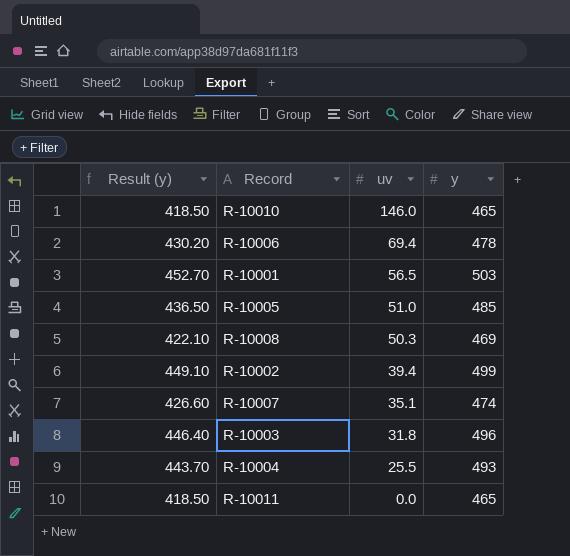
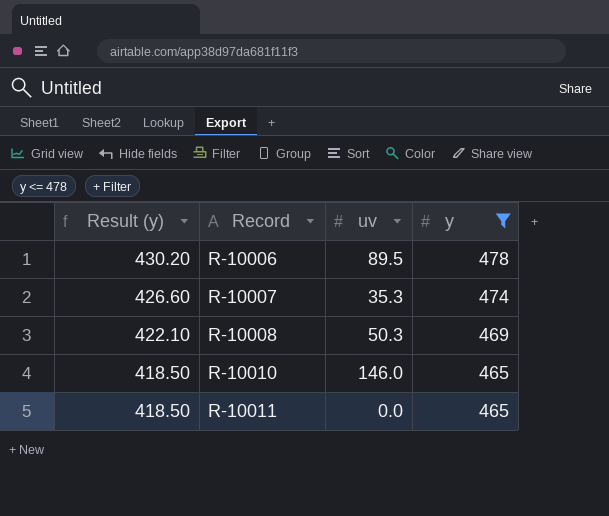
filter: none -> y <= 478
row order: uv descending -> Result (y) descending
R-10006 | uv: 69.4 -> 89.5
R-10007 | uv: 35.1 -> 35.3

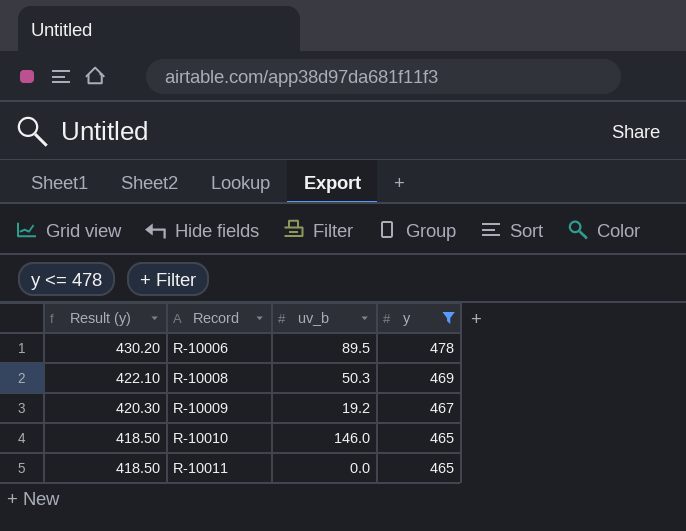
column name: uv -> uv_b
row R-10007: 426.60 | 35.3 | 474 -> none
row R-10009: none -> 420.30 | 19.2 | 467

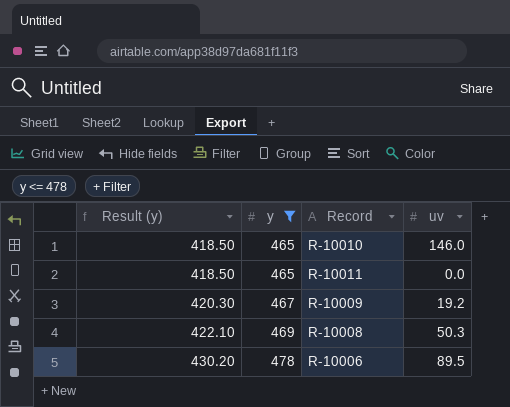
row order: Result (y) descending -> Result (y) ascending
column y | position: 4 -> 2
column name: uv_b -> uv

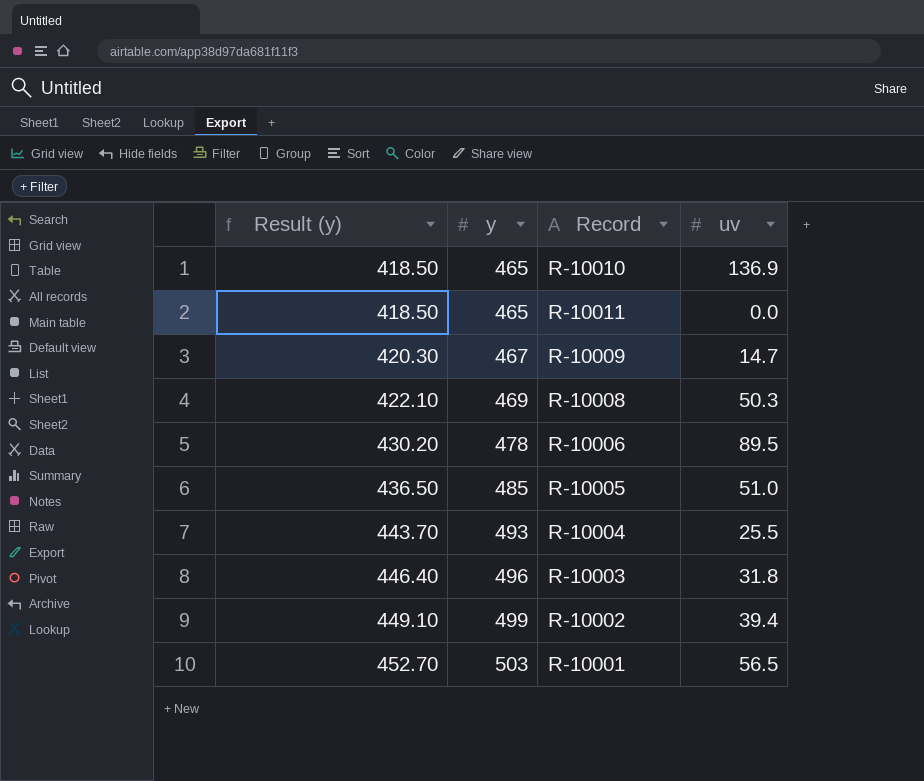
filter: y <= 478 -> none
R-10010 | uv: 146.0 -> 136.9
R-10009 | uv: 19.2 -> 14.7

